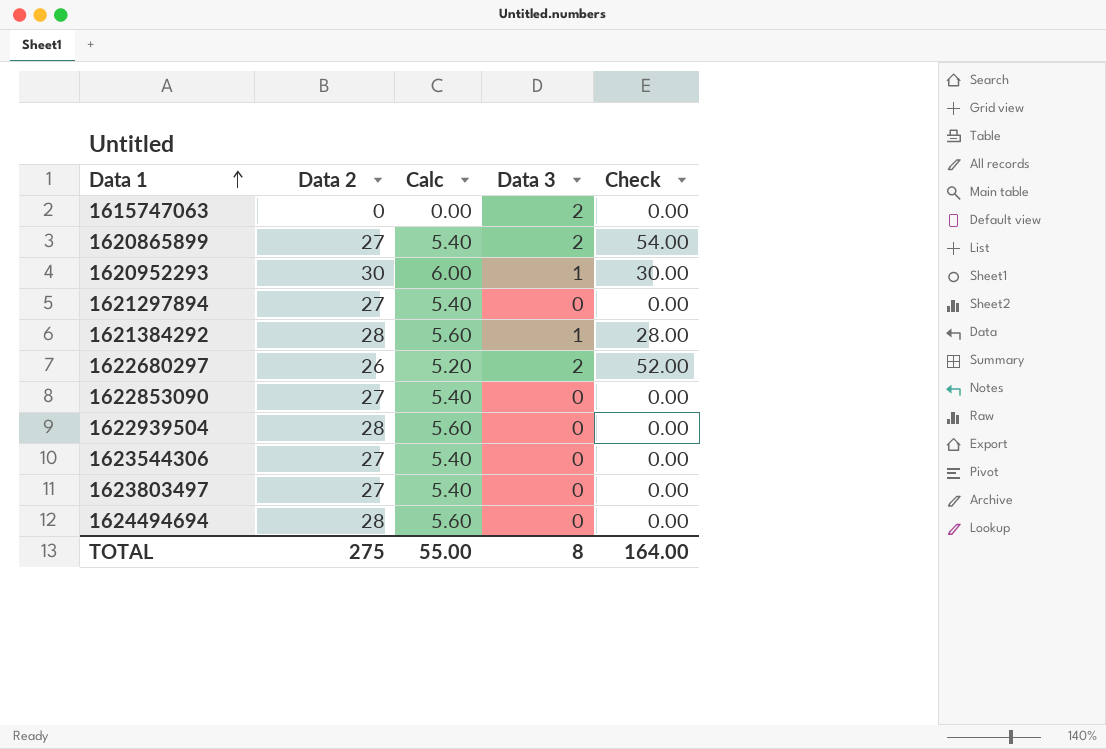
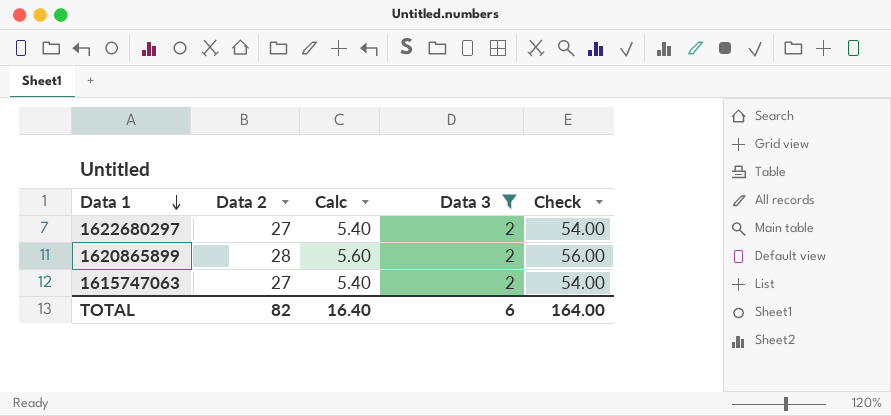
filter: none -> Data 3 = 2
row order: Data 1 ascending -> Data 1 descending
1622680297 | Data 2: 26 -> 27
1622680297 | Calc: 5.20 -> 5.40
1622680297 | Check: 52.00 -> 54.00
1620865899 | Data 2: 27 -> 28
1620865899 | Calc: 5.40 -> 5.60
1620865899 | Check: 54.00 -> 56.00
1615747063 | Data 2: 0 -> 27
1615747063 | Calc: 0.00 -> 5.40
1615747063 | Check: 0.00 -> 54.00
TOTAL | Data 2: 275 -> 82
TOTAL | Calc: 55.00 -> 16.40
TOTAL | Data 3: 8 -> 6

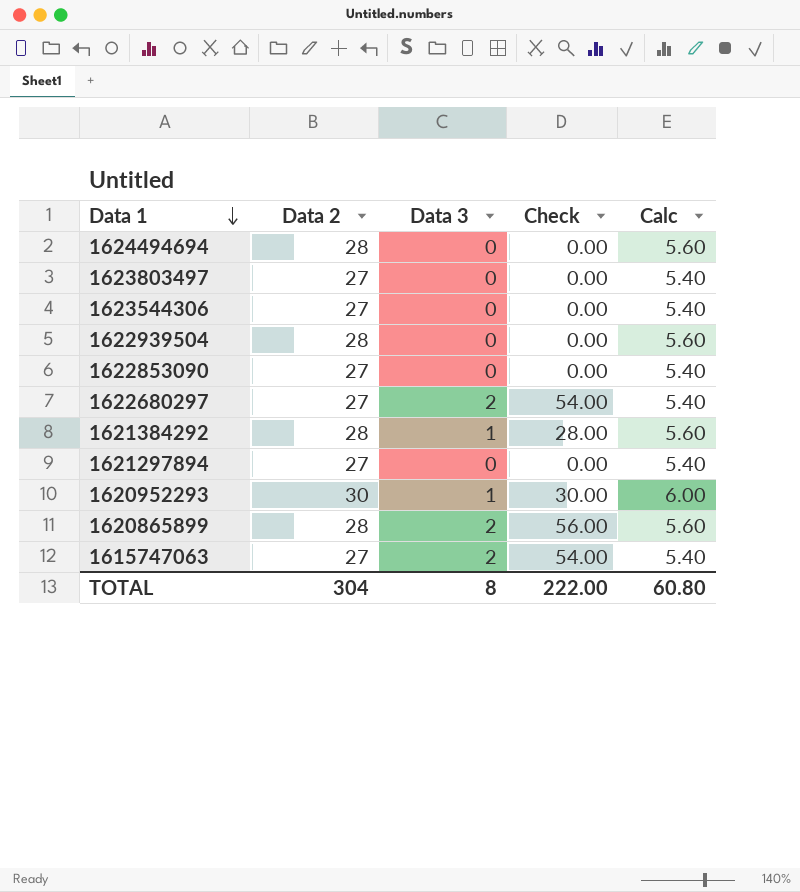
filter: Data 3 = 2 -> none
column Calc | position: 3 -> 5
TOTAL | Data 2: 82 -> 304
TOTAL | Data 3: 6 -> 8
TOTAL | Check: 164.00 -> 222.00
TOTAL | Calc: 16.40 -> 60.80

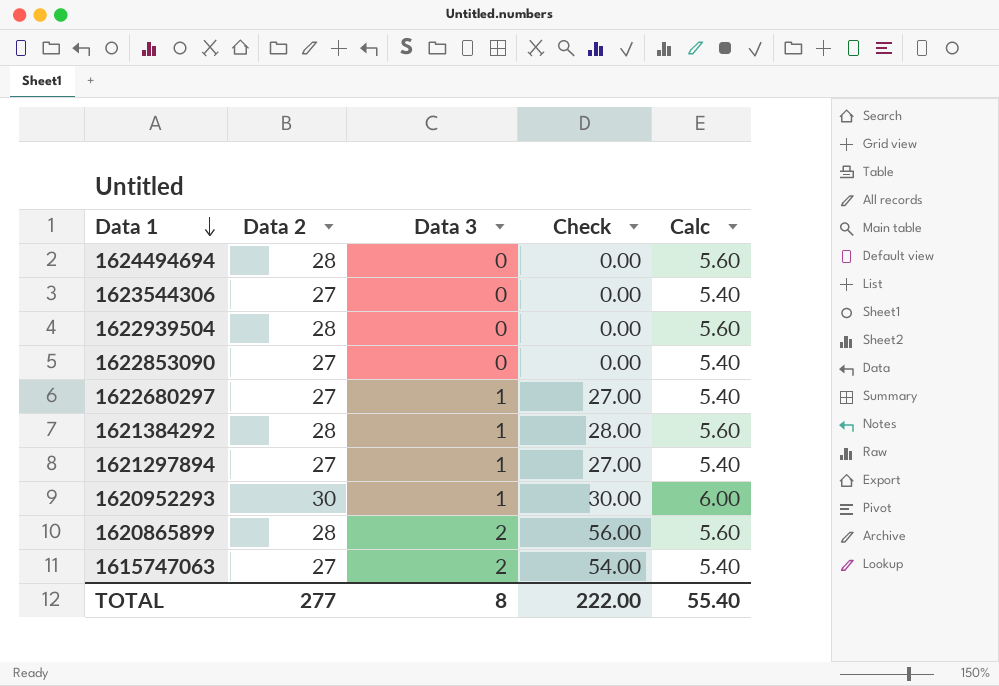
row 1623803497: 27 | 0 | 0.00 | 5.40 -> none
1622680297 | Data 3: 2 -> 1
1622680297 | Check: 54.00 -> 27.00
1621297894 | Data 3: 0 -> 1
1621297894 | Check: 0.00 -> 27.00
TOTAL | Data 2: 304 -> 277
TOTAL | Calc: 60.80 -> 55.40

